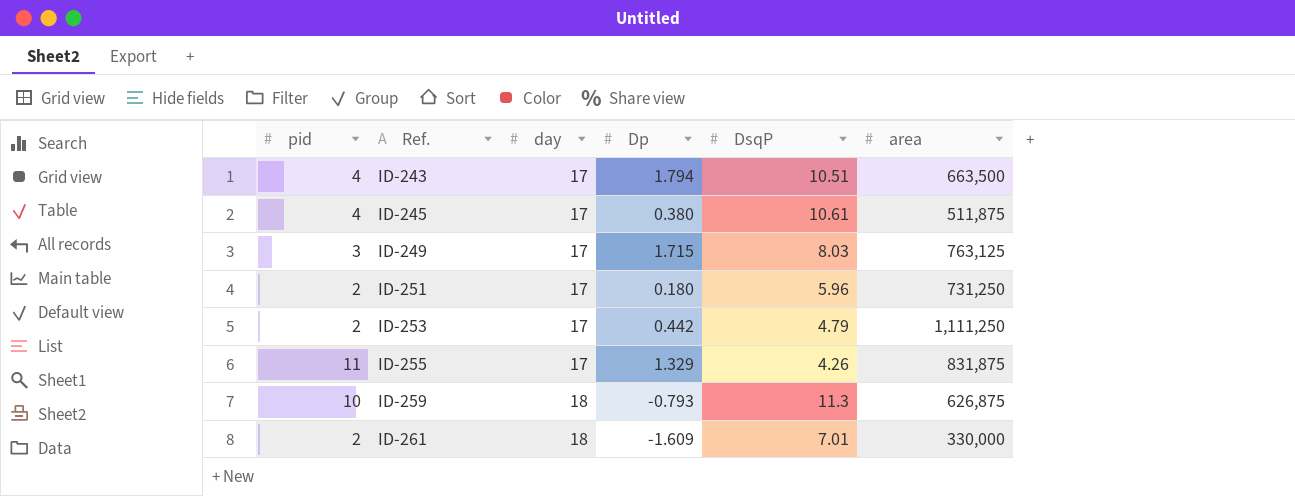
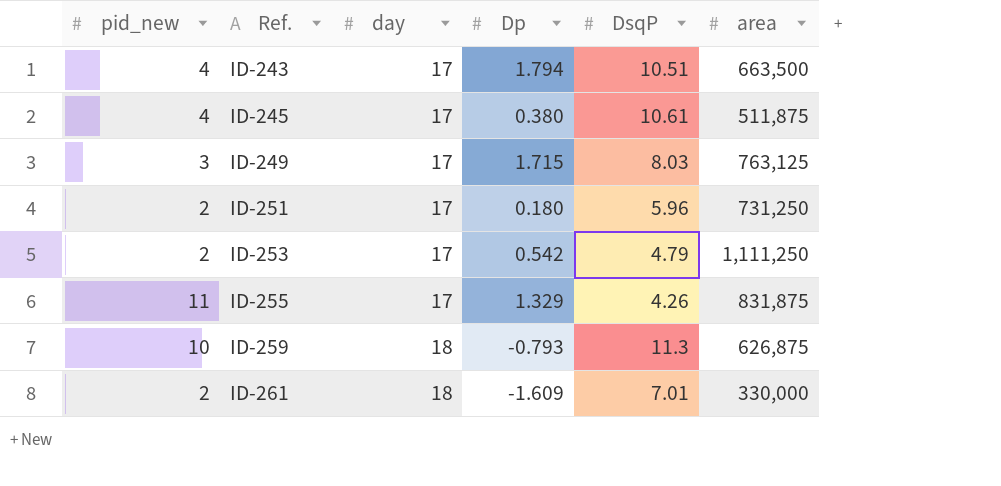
column name: pid -> pid_new
ID-253 | Dp: 0.442 -> 0.542

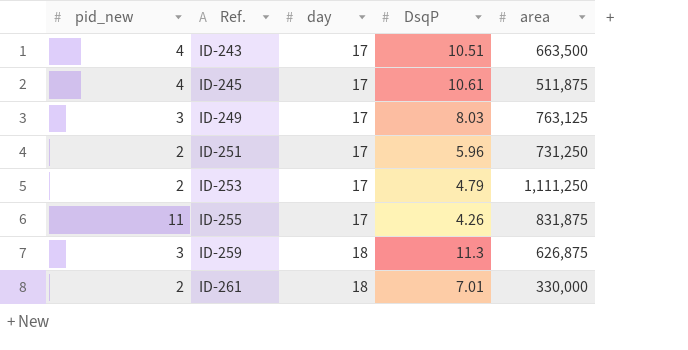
column Dp | position: 4 -> none
ID-259 | pid_new: 10 -> 3

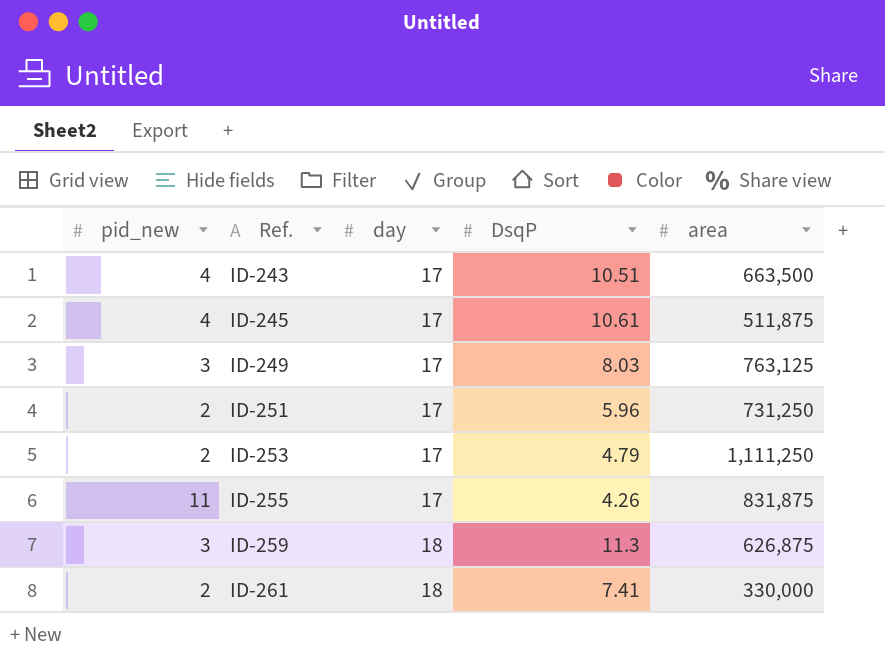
ID-261 | DsqP: 7.01 -> 7.41

